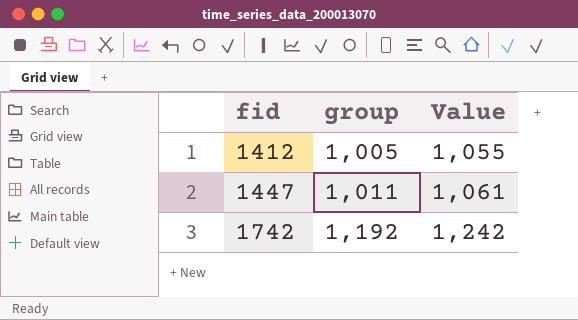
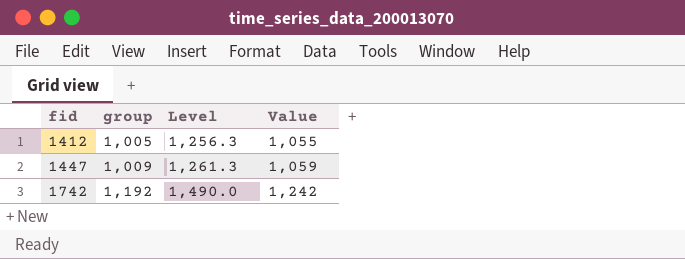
column Level | formula: none -> [group] * 1.25
1447 | group: 1,011 -> 1,009
1447 | Value: 1,061 -> 1,059

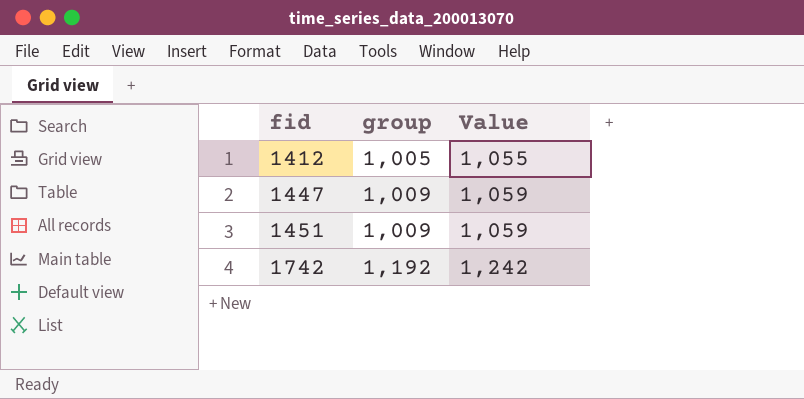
column Level | formula: [group] * 1.25 -> none
row 1451: none -> 1,009 | 1,059

